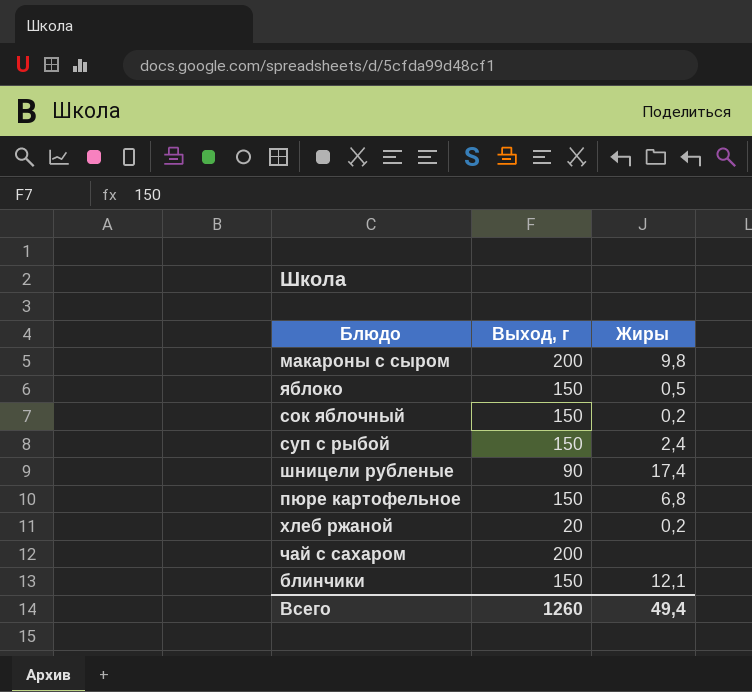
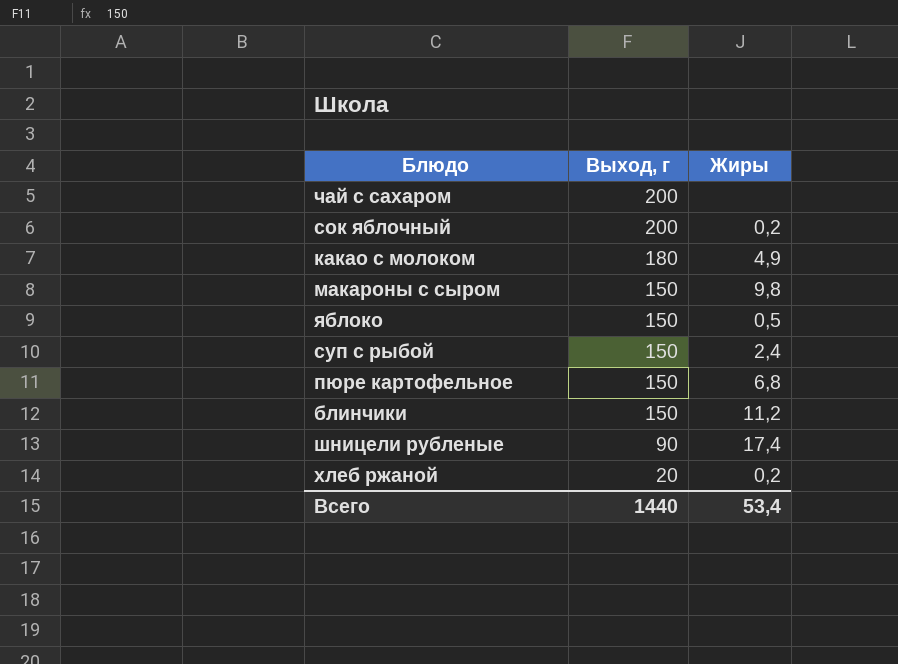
row order: none -> Выход, г descending
сок яблочный | Выход, г: 150 -> 200
row какао с молоком: none -> 180 | 4,9
макароны с сыром | Выход, г: 200 -> 150
блинчики | Жиры: 12,1 -> 11,2
Всего | Выход, г: 1260 -> 1440
Всего | Жиры: 49,4 -> 53,4

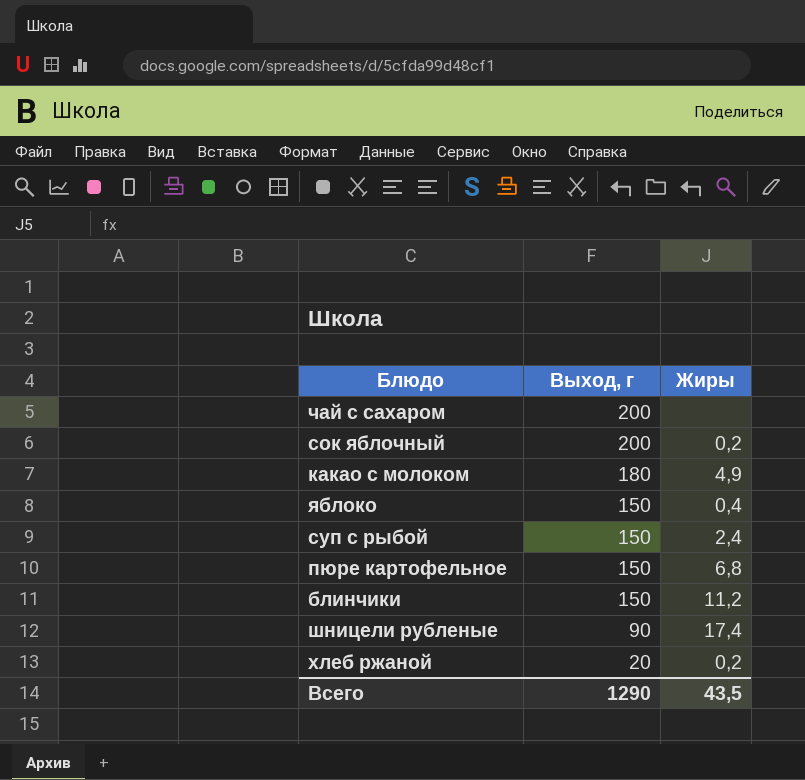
row макароны с сыром: 150 | 9,8 -> none
яблоко | Жиры: 0,5 -> 0,4
Всего | Выход, г: 1440 -> 1290
Всего | Жиры: 53,4 -> 43,5

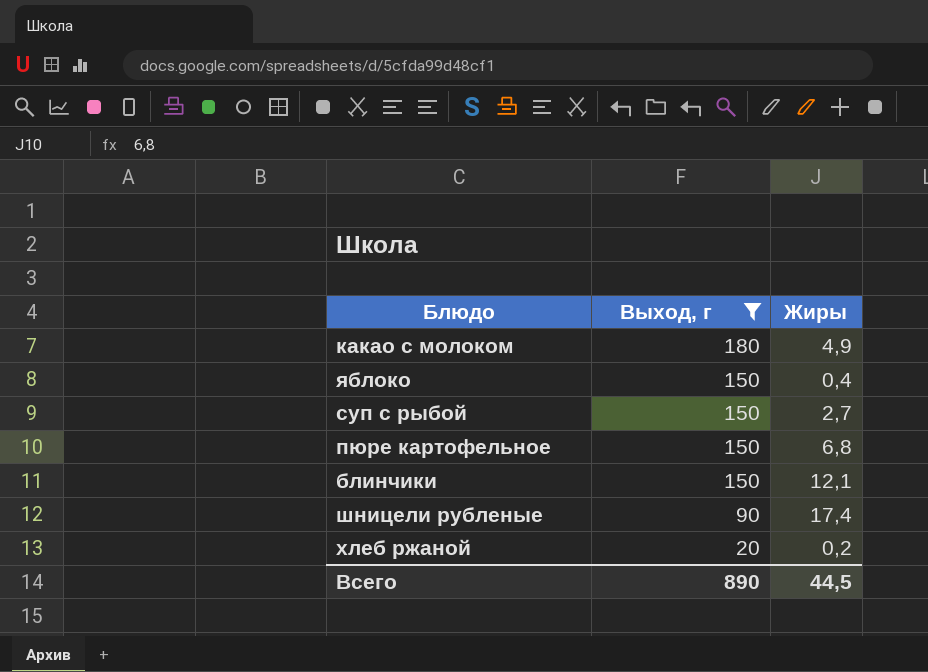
filter: none -> Выход, г != 200
суп с рыбой | Жиры: 2,4 -> 2,7
блинчики | Жиры: 11,2 -> 12,1
Всего | Выход, г: 1290 -> 890
Всего | Жиры: 43,5 -> 44,5

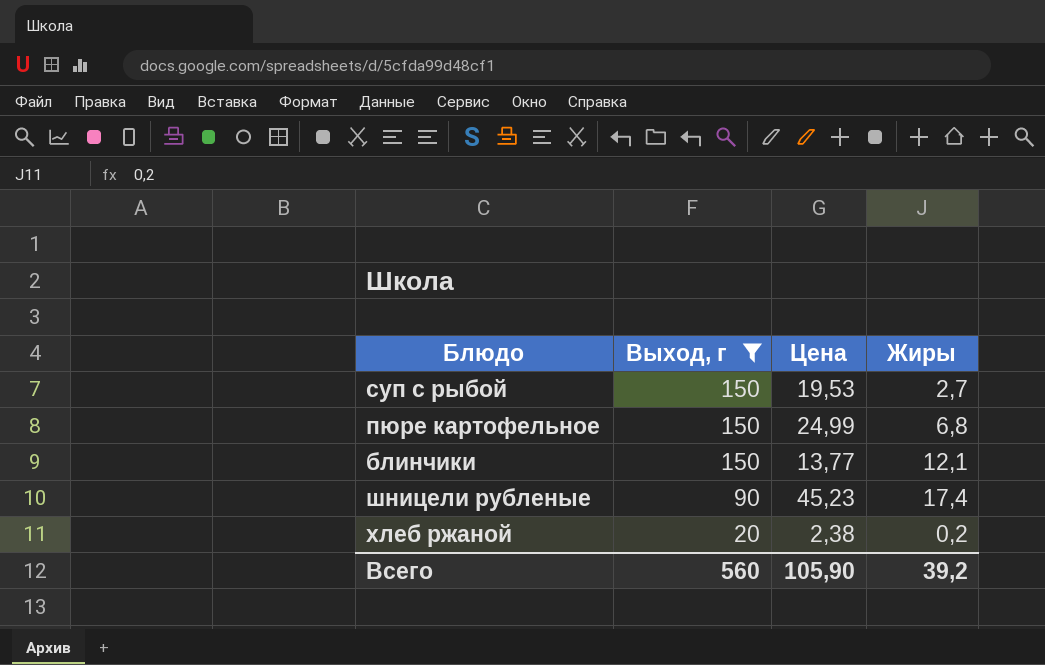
column Цена | position: none -> 3
row какао с молоком: 180 | 4,9 -> none
row яблоко: 150 | 0,4 -> none
Всего | Выход, г: 890 -> 560
Всего | Жиры: 44,5 -> 39,2

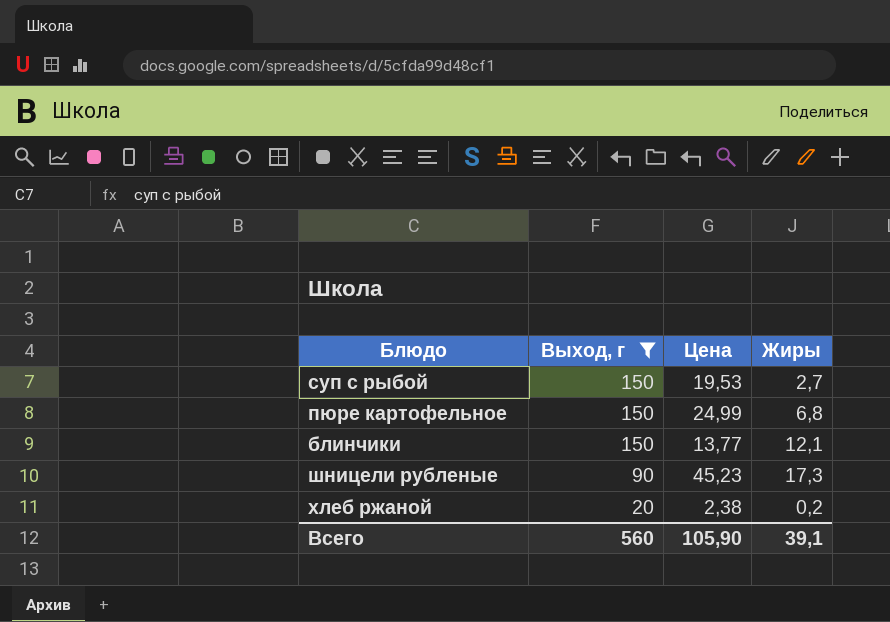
шницели рубленые | Жиры: 17,4 -> 17,3
Всего | Жиры: 39,2 -> 39,1

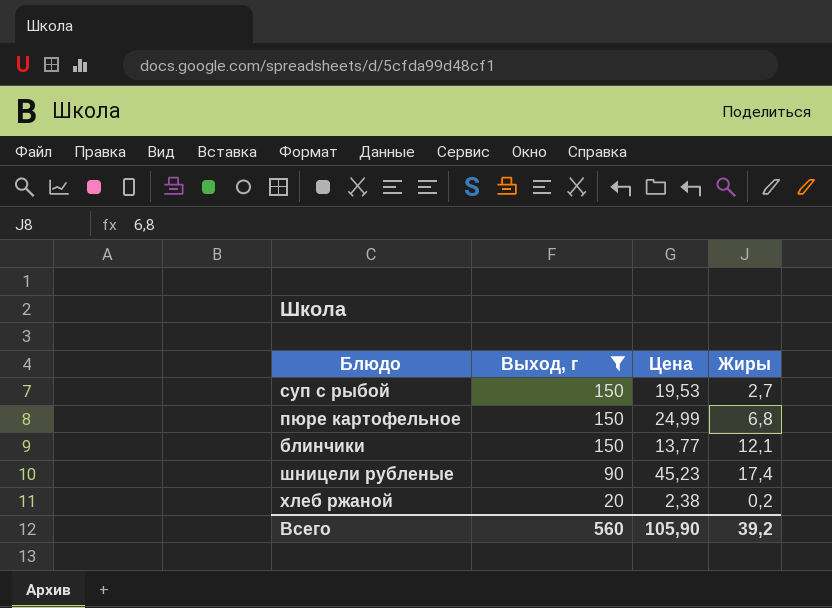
шницели рубленые | Жиры: 17,3 -> 17,4
Всего | Жиры: 39,1 -> 39,2

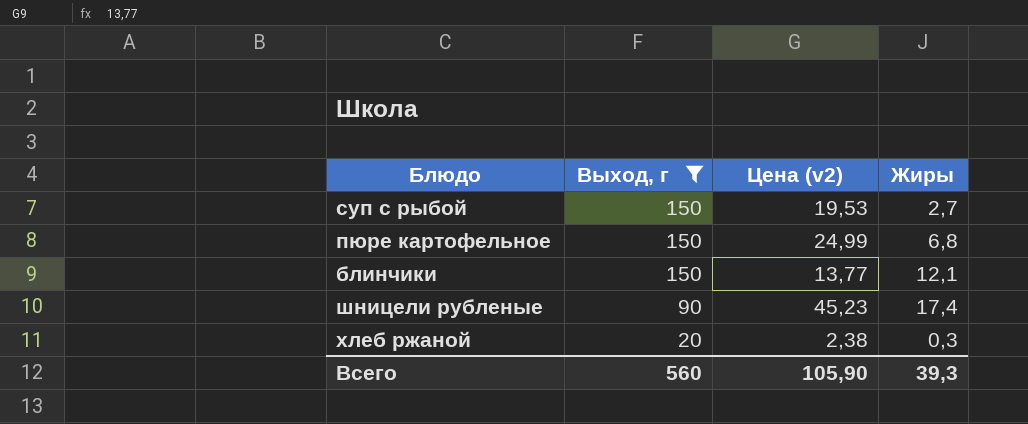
column name: Цена -> Цена (v2)
хлеб ржаной | Жиры: 0,2 -> 0,3
Всего | Жиры: 39,2 -> 39,3

